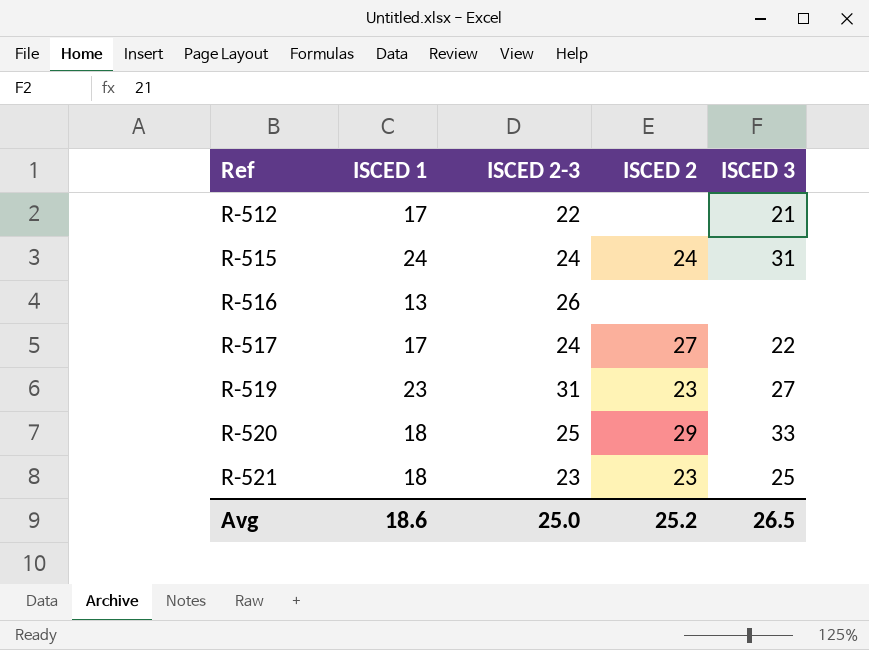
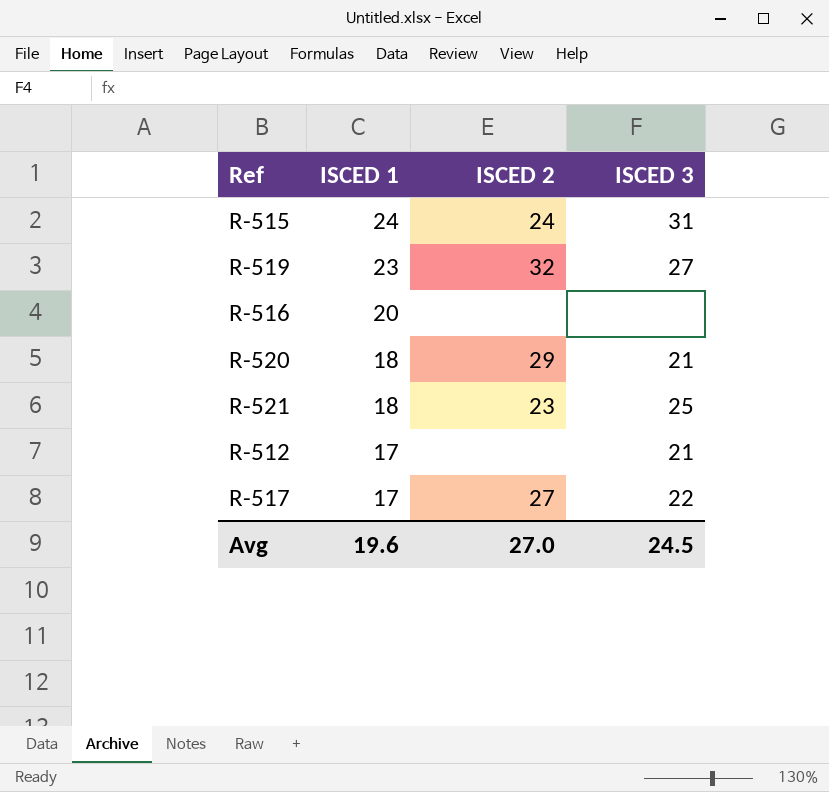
row order: Ref ascending -> ISCED 1 descending
column ISCED 2-3 | position: 3 -> none
R-519 | ISCED 2: 23 -> 32
R-516 | ISCED 1: 13 -> 20
R-520 | ISCED 3: 33 -> 21
Avg | ISCED 1: 18.6 -> 19.6
Avg | ISCED 2: 25.2 -> 27.0
Avg | ISCED 3: 26.5 -> 24.5

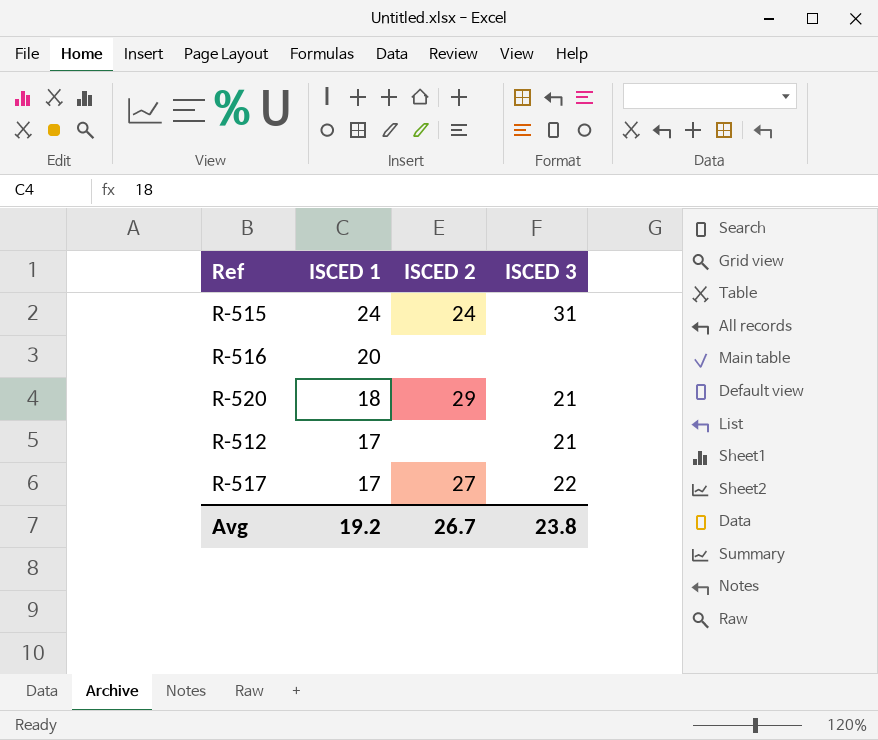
row R-519: 23 | 32 | 27 -> none
row R-521: 18 | 23 | 25 -> none
Avg | ISCED 1: 19.6 -> 19.2
Avg | ISCED 2: 27.0 -> 26.7
Avg | ISCED 3: 24.5 -> 23.8

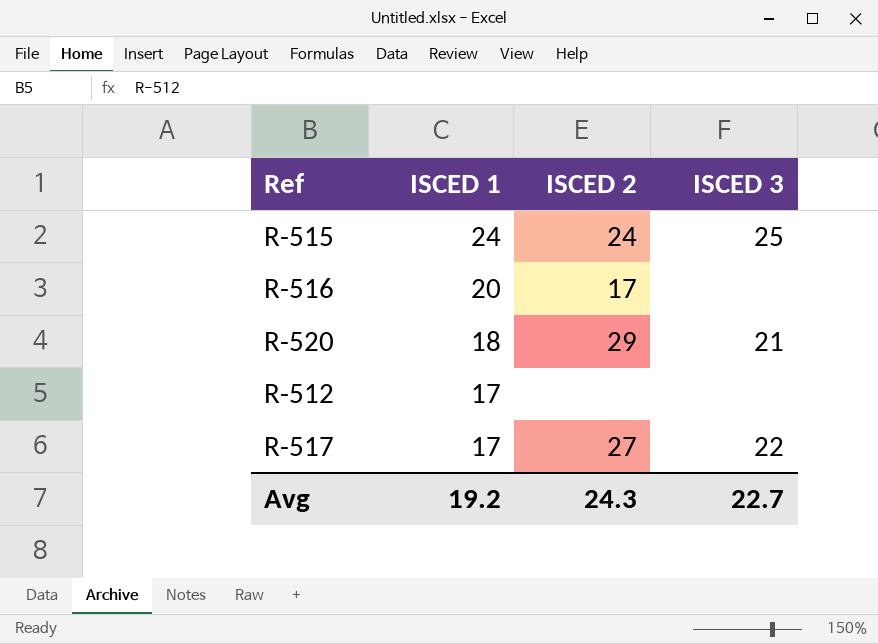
R-515 | ISCED 3: 31 -> 25
R-516 | ISCED 2: none -> 17
R-512 | ISCED 3: 21 -> none
Avg | ISCED 2: 26.7 -> 24.3
Avg | ISCED 3: 23.8 -> 22.7

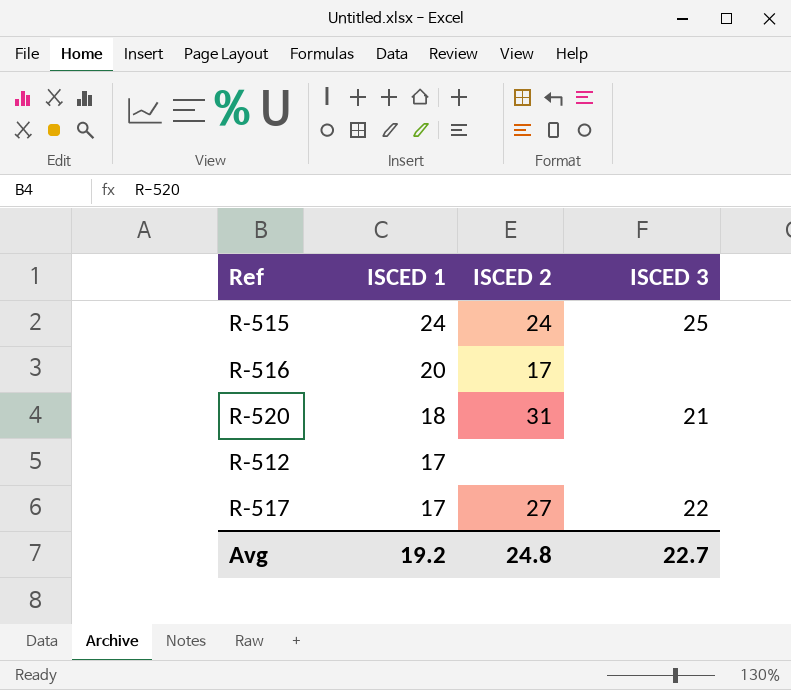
R-520 | ISCED 2: 29 -> 31
Avg | ISCED 2: 24.3 -> 24.8

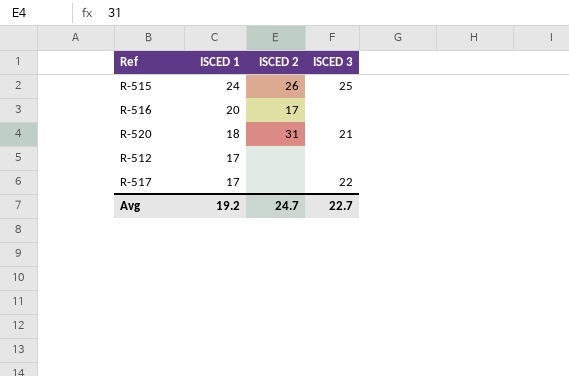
R-515 | ISCED 2: 24 -> 26
R-517 | ISCED 2: 27 -> none
Avg | ISCED 2: 24.8 -> 24.7

